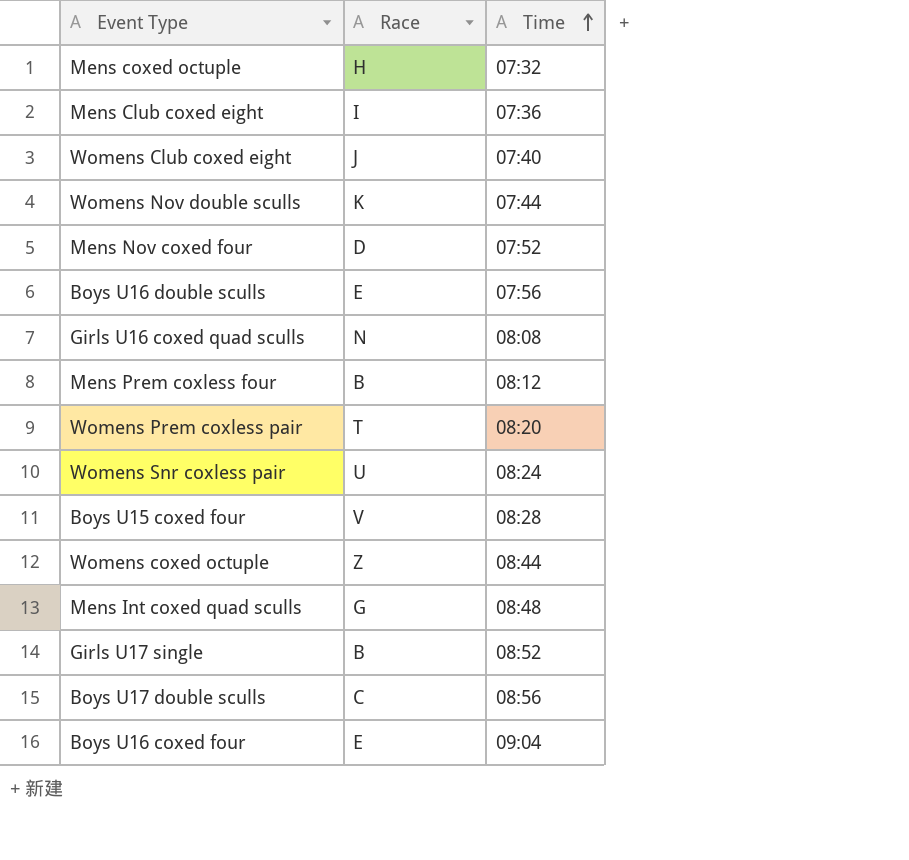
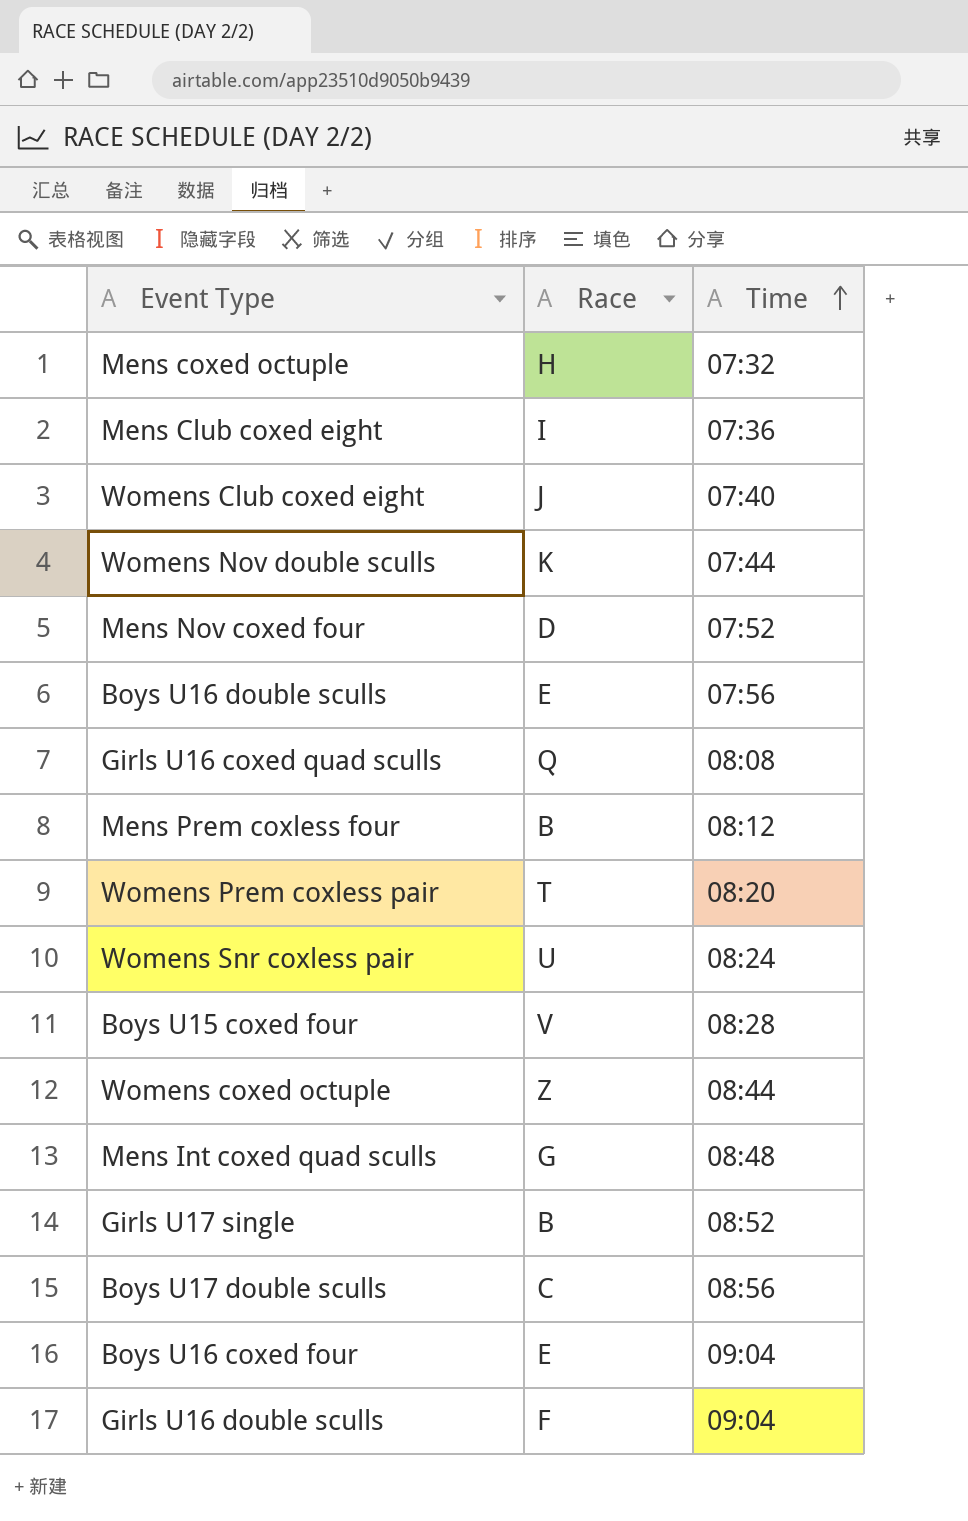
Girls U16 coxed quad sculls | Race: N -> Q
row Girls U16 double sculls: none -> F | 09:04

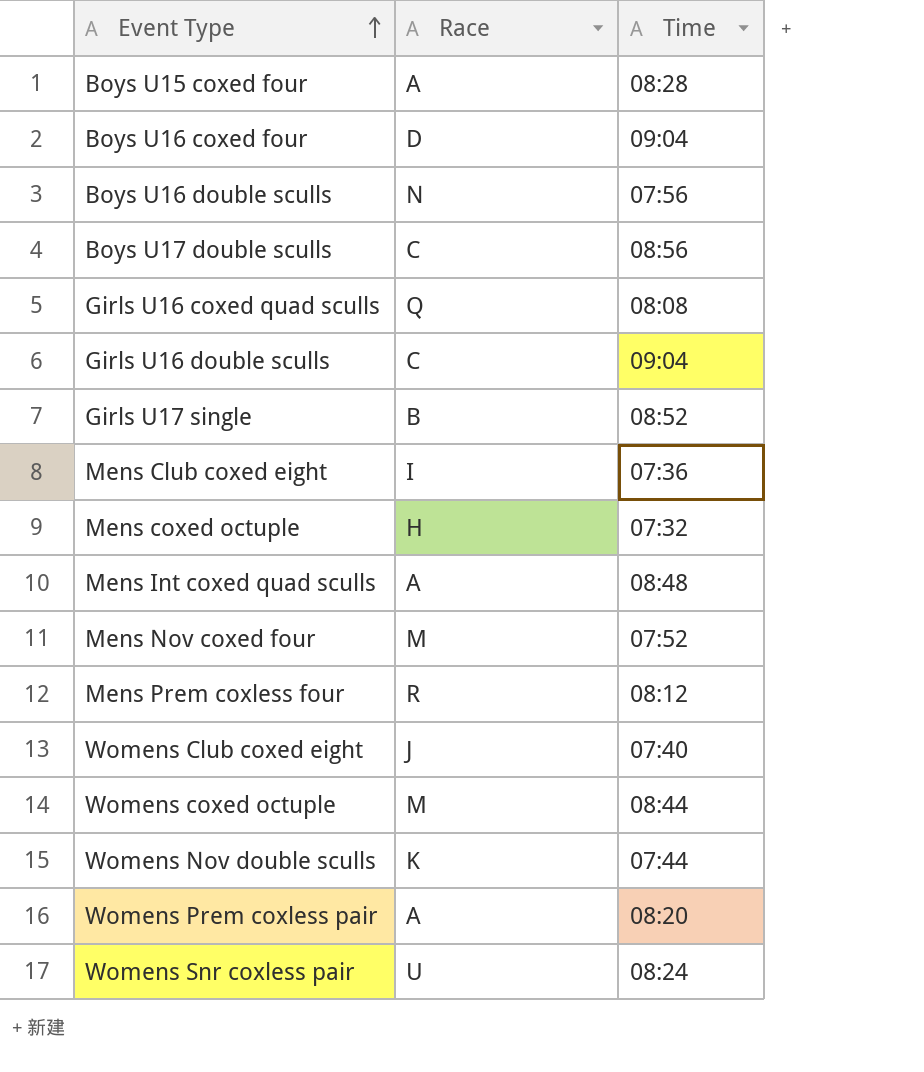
row order: Time ascending -> Event Type ascending
Boys U15 coxed four | Race: V -> A
Boys U16 coxed four | Race: E -> D
Boys U16 double sculls | Race: E -> N
Girls U16 double sculls | Race: F -> C
Mens Int coxed quad sculls | Race: G -> A
Mens Nov coxed four | Race: D -> M
Mens Prem coxless four | Race: B -> R
Womens coxed octuple | Race: Z -> M
Womens Prem coxless pair | Race: T -> A

